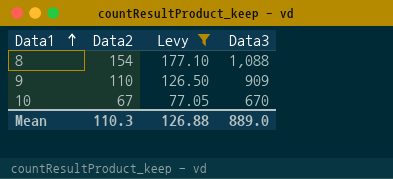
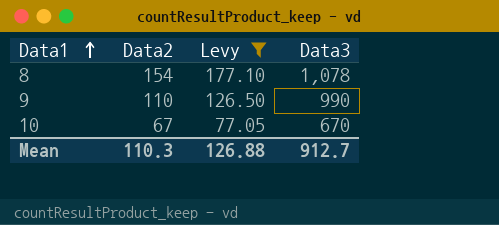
8 | Data3: 1,088 -> 1,078
9 | Data3: 909 -> 990
Mean | Data3: 889.0 -> 912.7

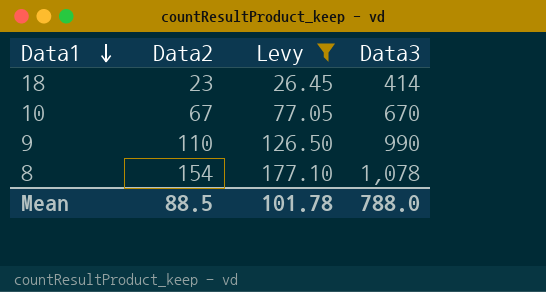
row order: Data1 ascending -> Data1 descending
row 18: none -> 23 | 26.45 | 414
Mean | Data2: 110.3 -> 88.5
Mean | Levy: 126.88 -> 101.78
Mean | Data3: 912.7 -> 788.0

